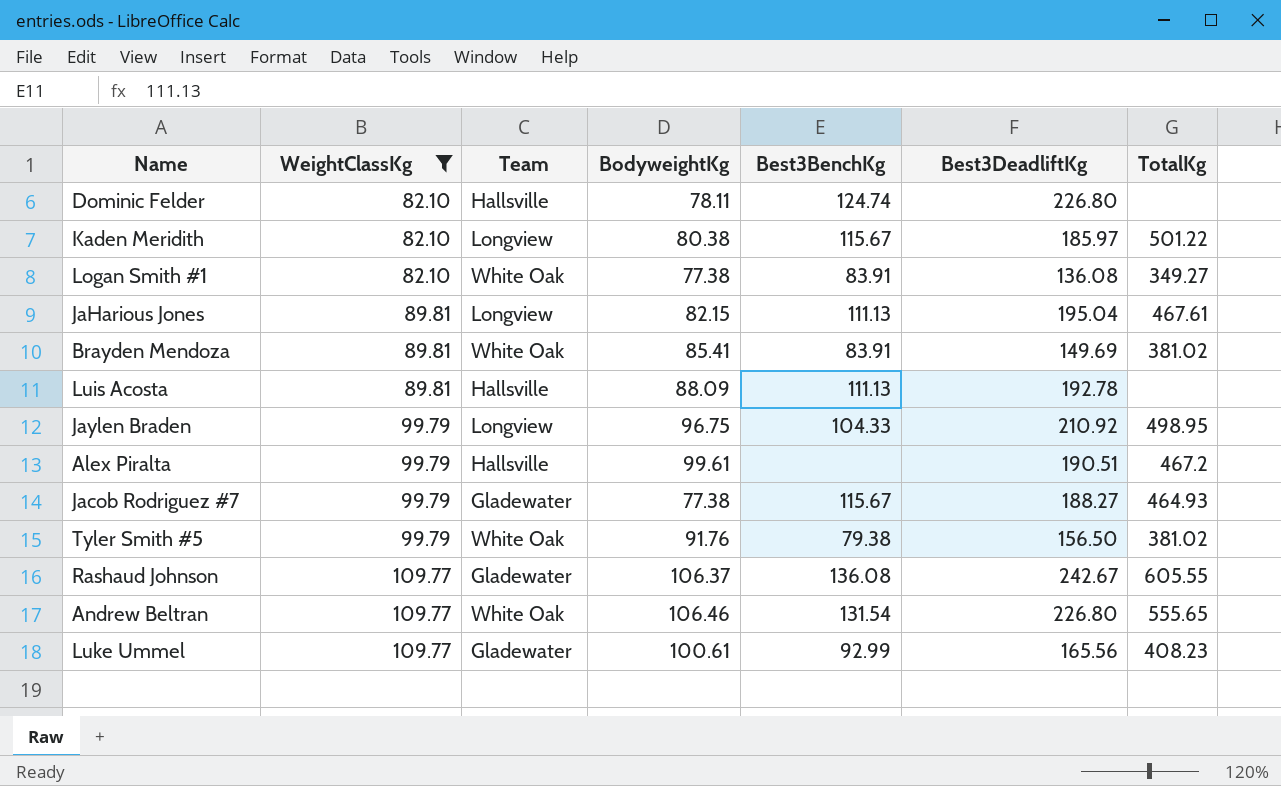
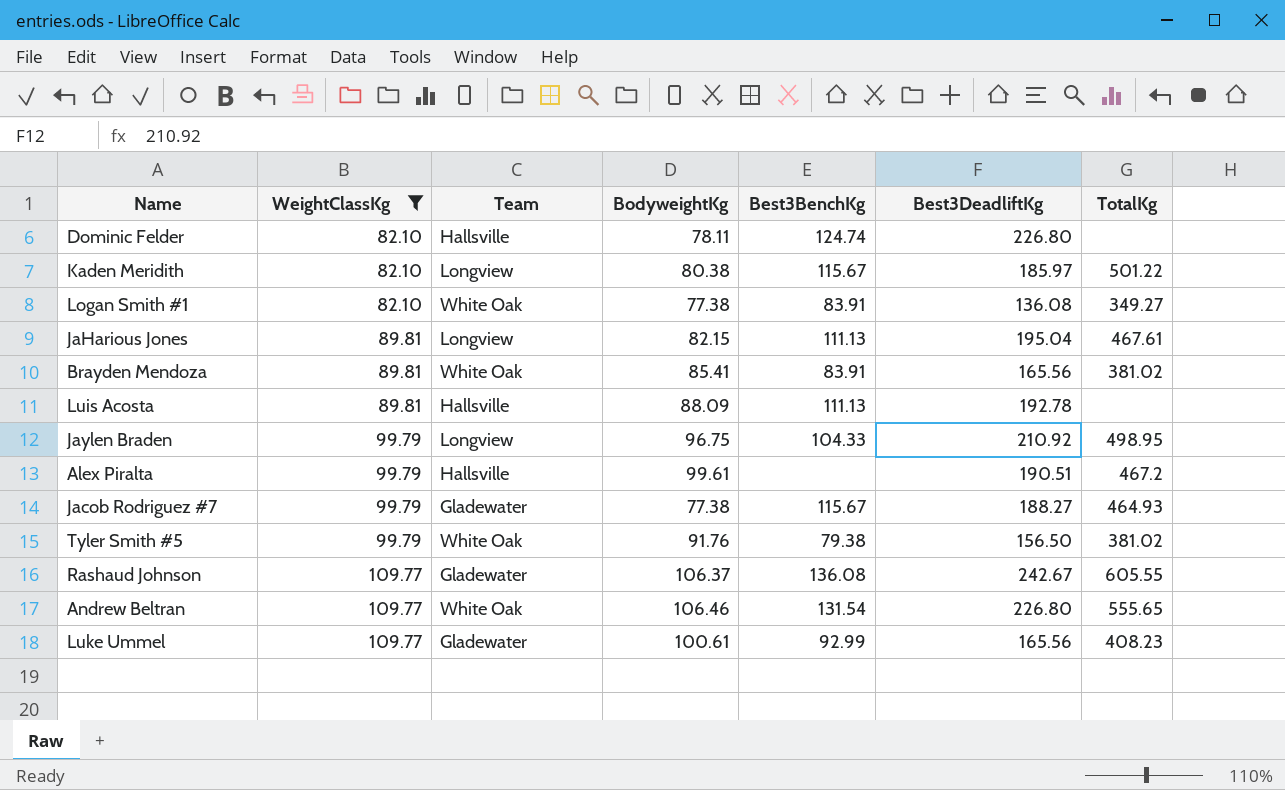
Brayden Mendoza | Best3DeadliftKg: 149.69 -> 165.56

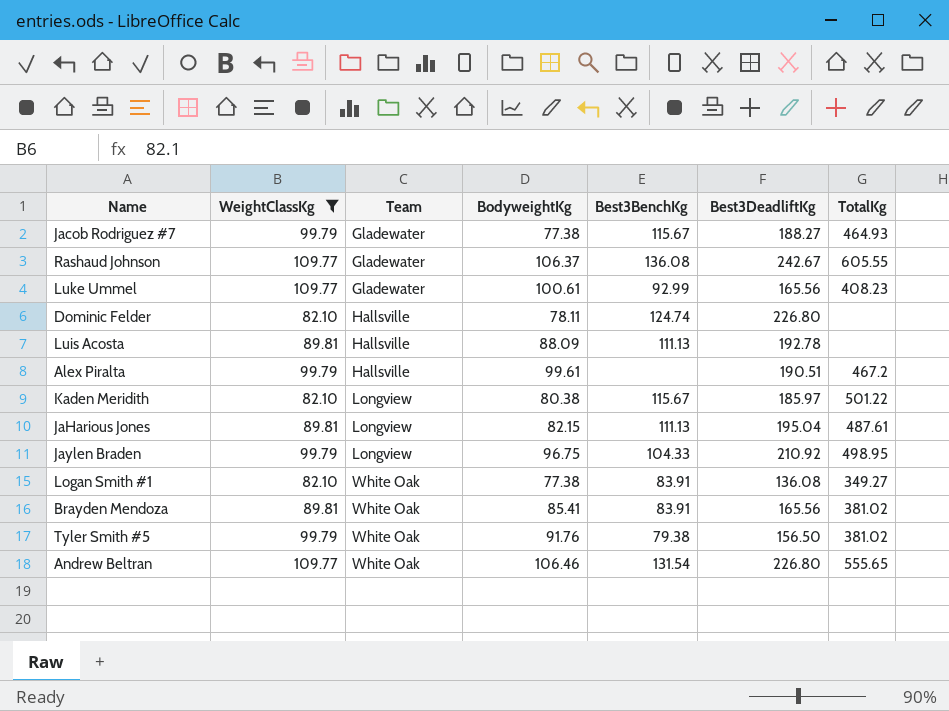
row order: WeightClassKg ascending -> Team ascending
JaHarious Jones | TotalKg: 467.61 -> 487.61

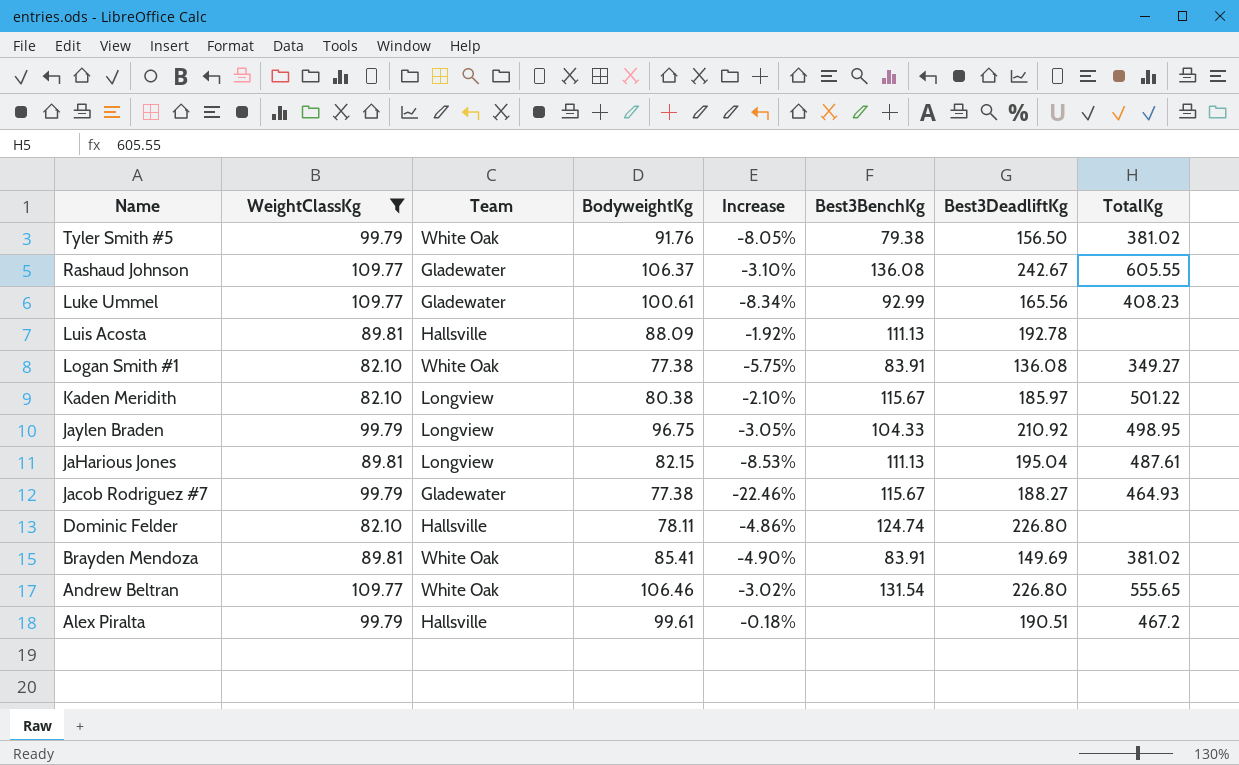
row order: Team ascending -> Name descending
column Increase | formula: none -> ([BodyweightKg] - [WeightClassKg]) / [WeightClassKg]
Brayden Mendoza | Best3DeadliftKg: 165.56 -> 149.69

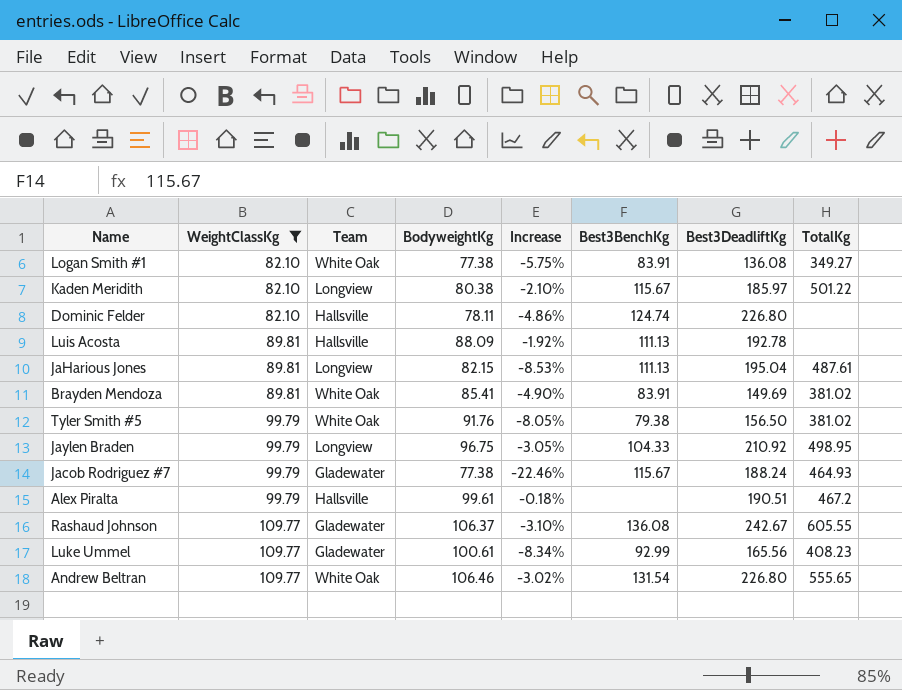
row order: Name descending -> WeightClassKg ascending
Jacob Rodriguez #7 | Best3DeadliftKg: 188.27 -> 188.24

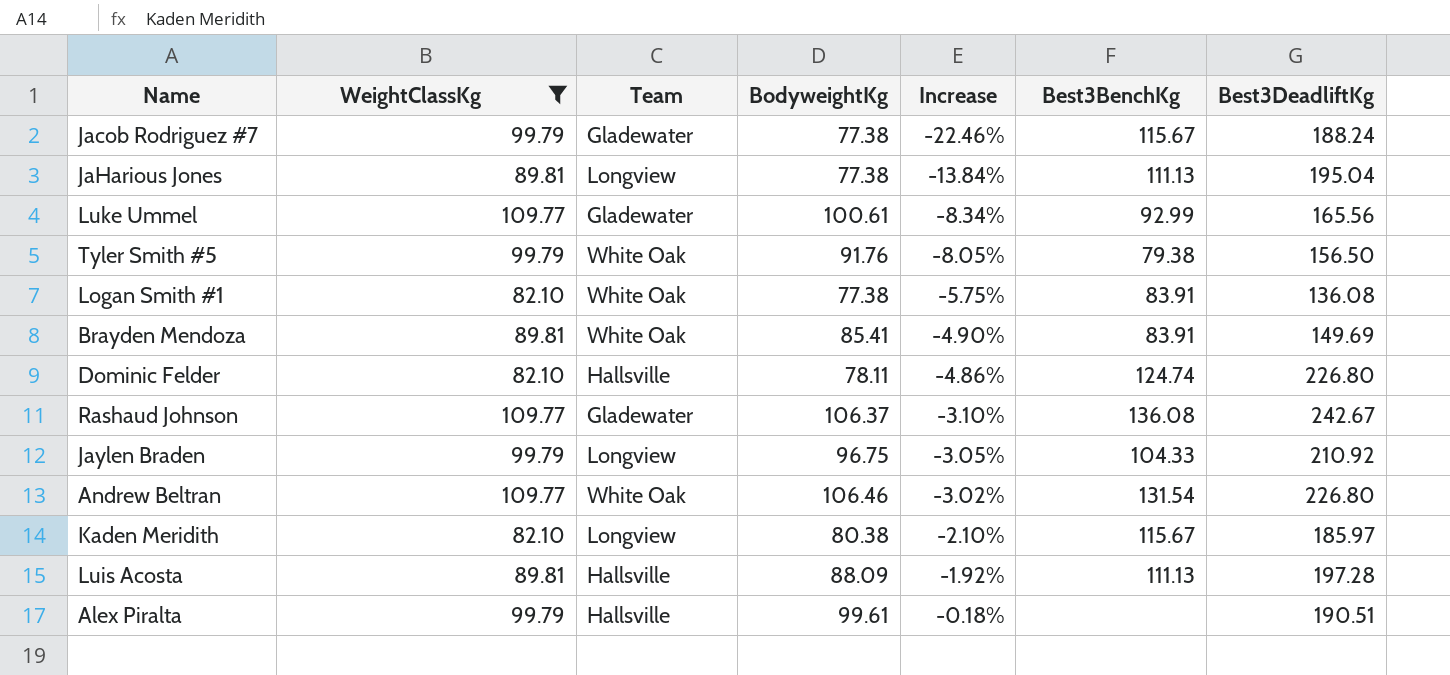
row order: WeightClassKg ascending -> Increase ascending
column TotalKg | position: 8 -> none
JaHarious Jones | BodyweightKg: 82.15 -> 77.38
JaHarious Jones | Increase: -8.53% -> -13.84%
Luis Acosta | Best3DeadliftKg: 192.78 -> 197.28

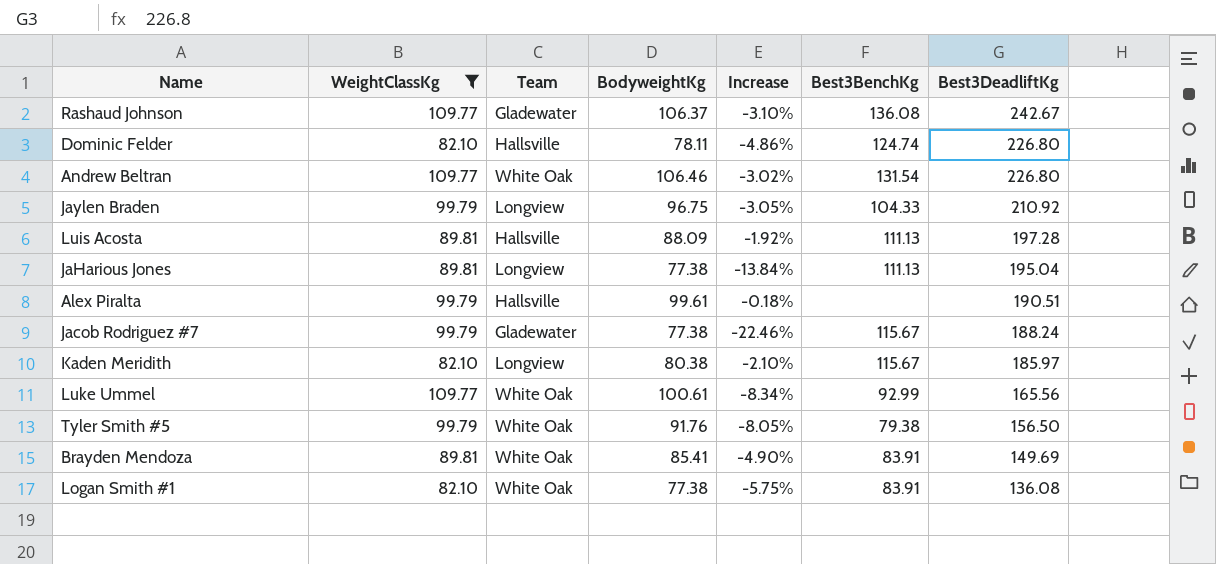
row order: Increase ascending -> Best3DeadliftKg descending
Luke Ummel | Team: Gladewater -> White Oak

